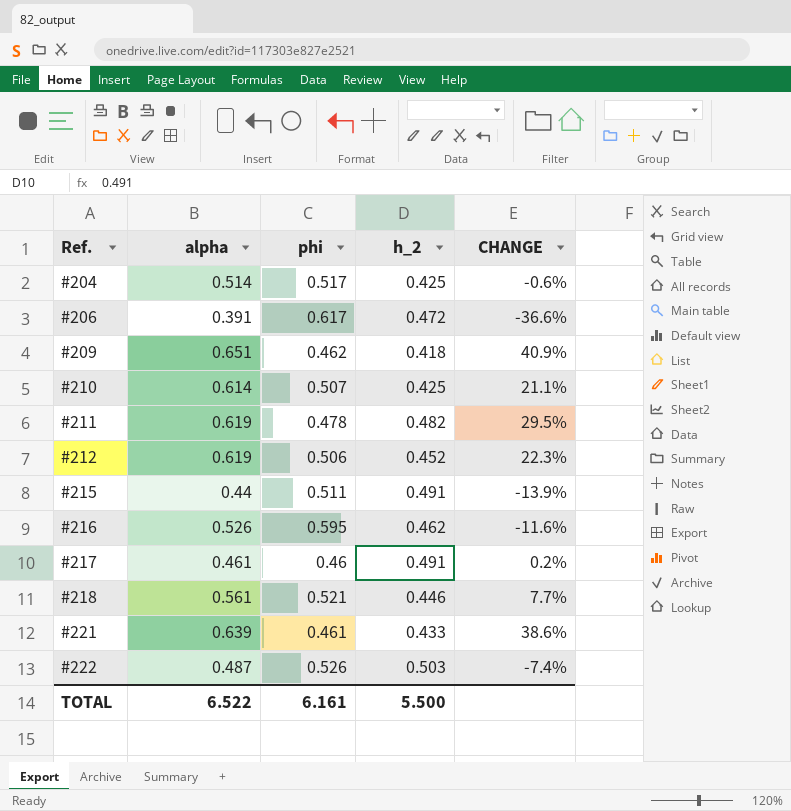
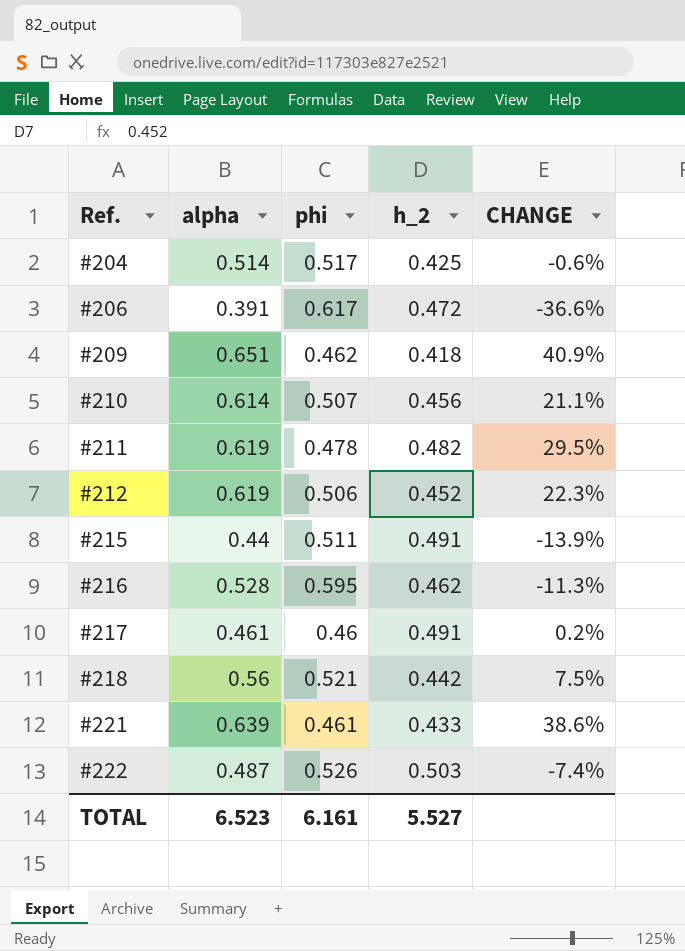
#210 | h_2: 0.425 -> 0.456
#216 | alpha: 0.526 -> 0.528
#216 | CHANGE: -11.6% -> -11.3%
#218 | alpha: 0.561 -> 0.56
#218 | h_2: 0.446 -> 0.442
#218 | CHANGE: 7.7% -> 7.5%
TOTAL | alpha: 6.522 -> 6.523
TOTAL | h_2: 5.500 -> 5.527

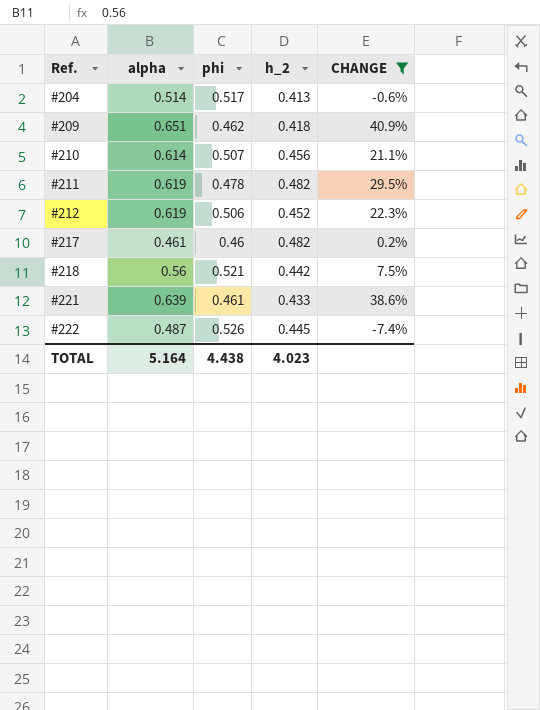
filter: none -> CHANGE >= -7.4%
#204 | h_2: 0.425 -> 0.413
#217 | h_2: 0.491 -> 0.482
#222 | h_2: 0.503 -> 0.445
TOTAL | alpha: 6.523 -> 5.164
TOTAL | phi: 6.161 -> 4.438
TOTAL | h_2: 5.527 -> 4.023

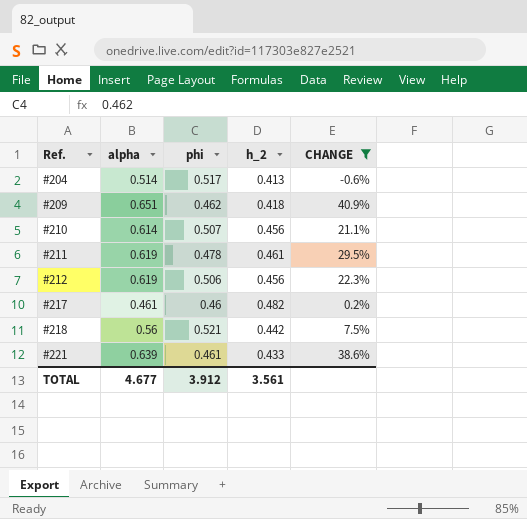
row #222: 0.487 | 0.526 | 0.445 | -7.4% -> none
#211 | h_2: 0.482 -> 0.461
#212 | h_2: 0.452 -> 0.456
TOTAL | alpha: 5.164 -> 4.677
TOTAL | phi: 4.438 -> 3.912
TOTAL | h_2: 4.023 -> 3.561

